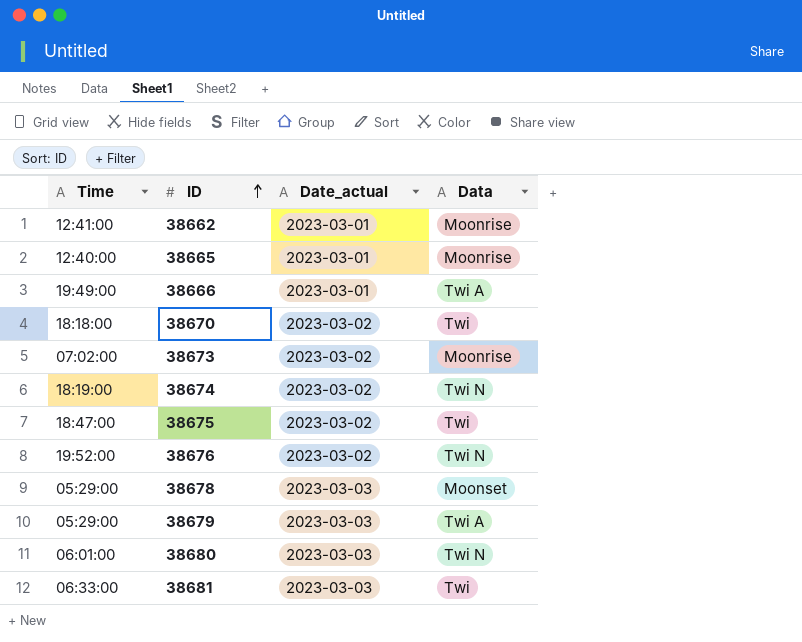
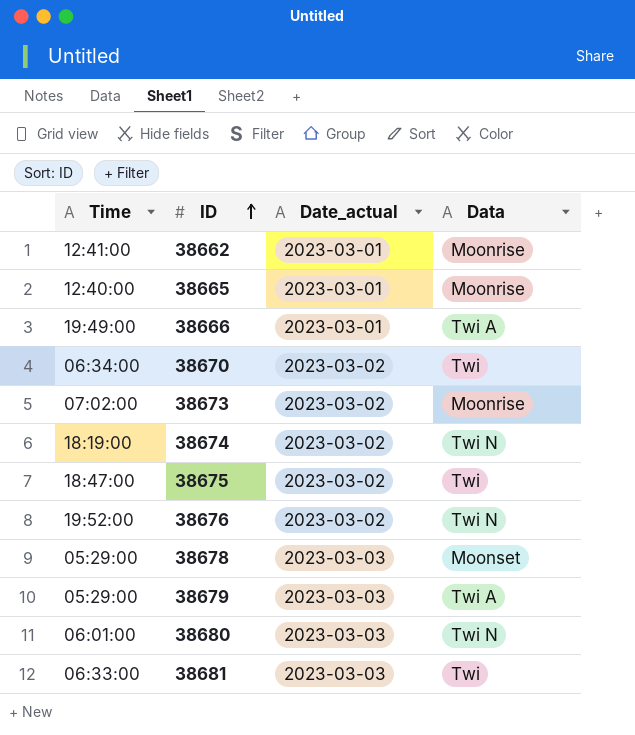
38670 | Time: 18:18:00 -> 06:34:00

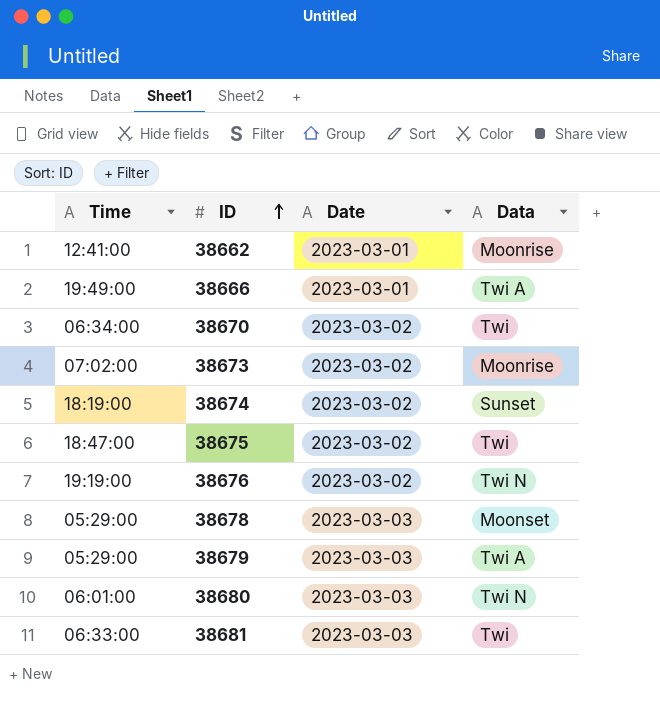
column name: Date_actual -> Date
row 38665: 12:40:00 | 2023-03-01 | Moonrise -> none
38674 | Data: Twi N -> Sunset
38676 | Time: 19:52:00 -> 19:19:00

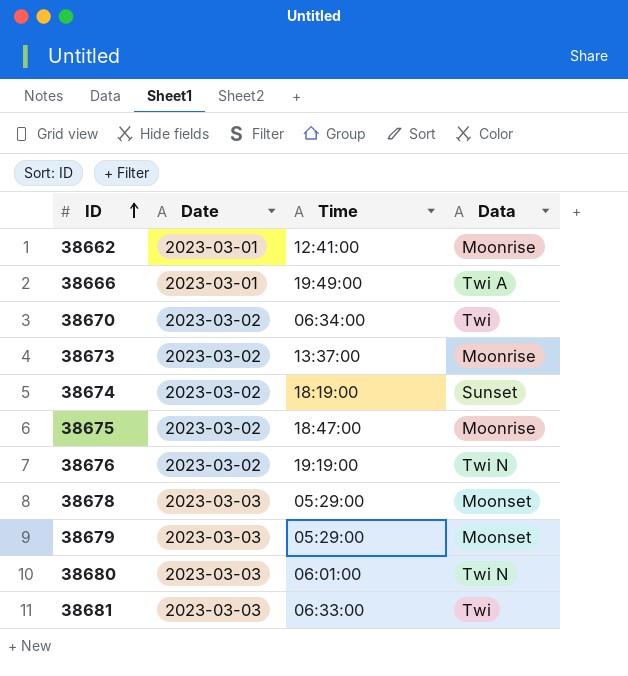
column Time | position: 1 -> 3
38673 | Time: 07:02:00 -> 13:37:00
38675 | Data: Twi -> Moonrise
38679 | Data: Twi A -> Moonset

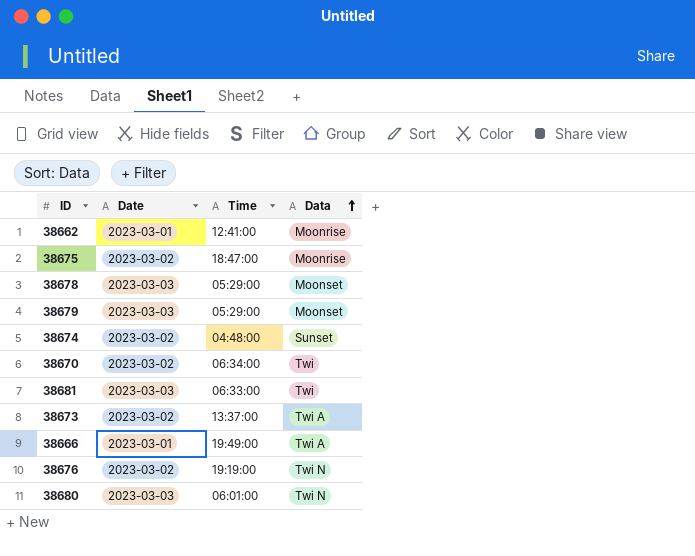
row order: ID ascending -> Data ascending
38674 | Time: 18:19:00 -> 04:48:00
38673 | Data: Moonrise -> Twi A

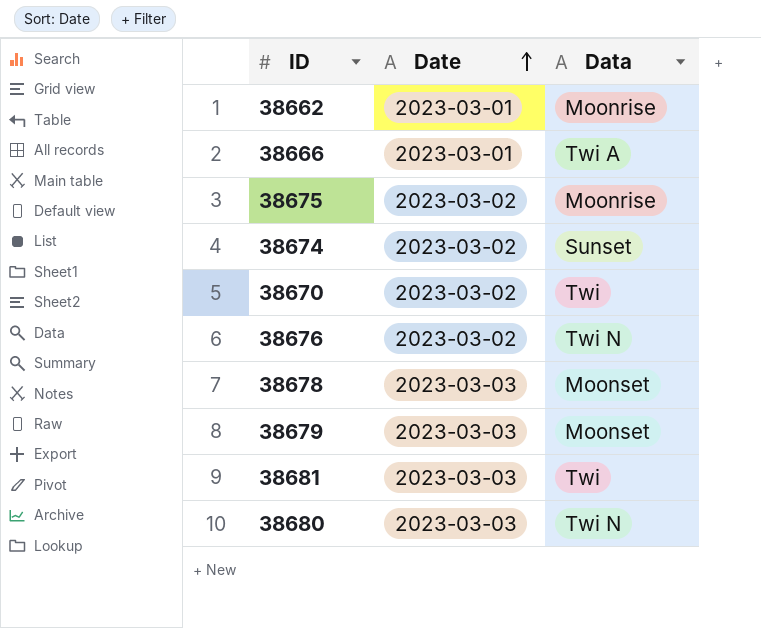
row order: Data ascending -> Date ascending
column Time | position: 3 -> none
row 38673: 2023-03-02 | 13:37:00 | Twi A -> none

